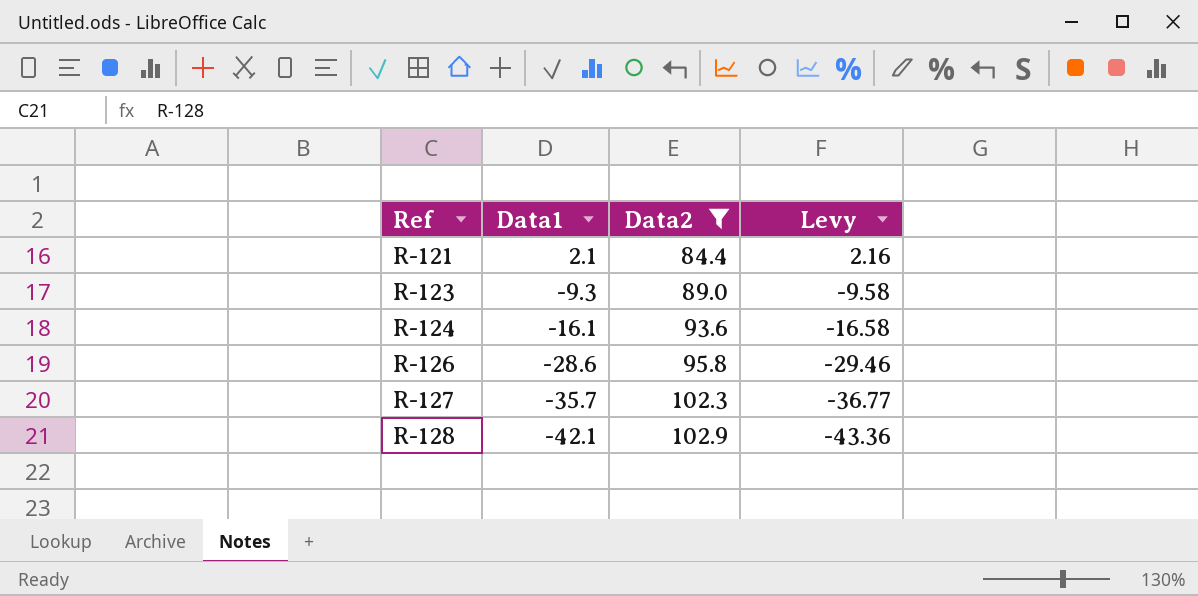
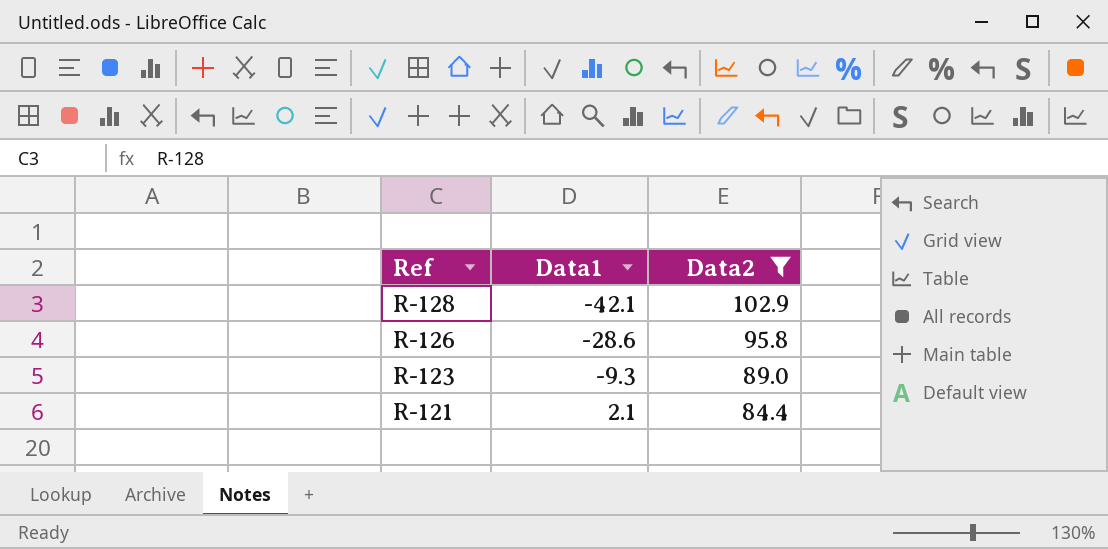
row order: Ref ascending -> Ref descending
column Levy | formula: [Data1] * 1.03 -> none
row R-124: -16.1 | 93.6 | -16.58 -> none
row R-127: -35.7 | 102.3 | -36.77 -> none

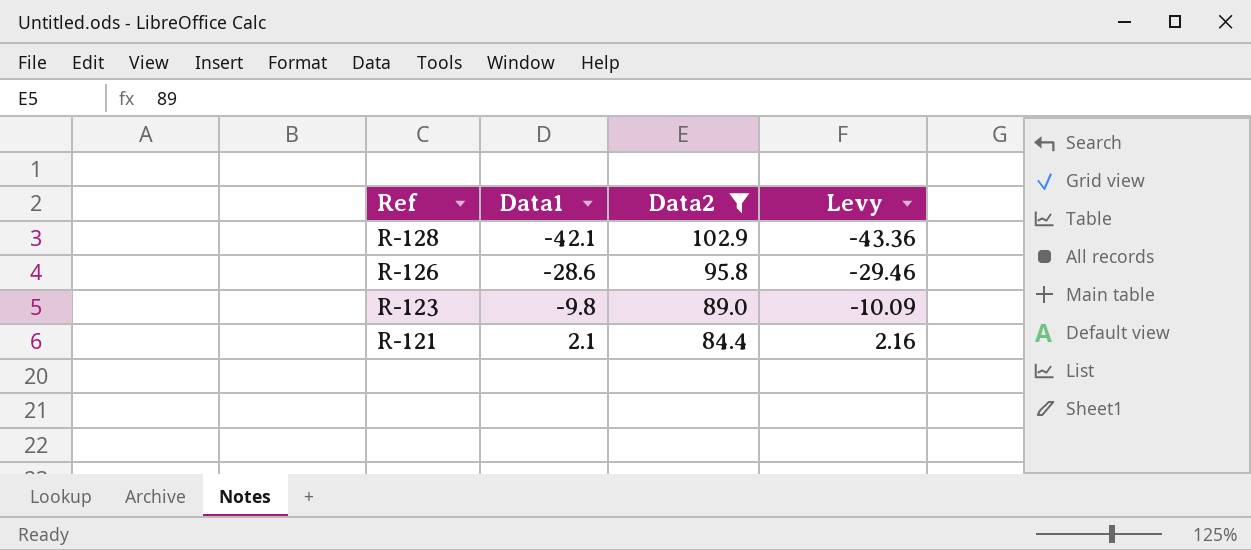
column Levy | formula: none -> [Data1] * 1.03
R-123 | Data1: -9.3 -> -9.8

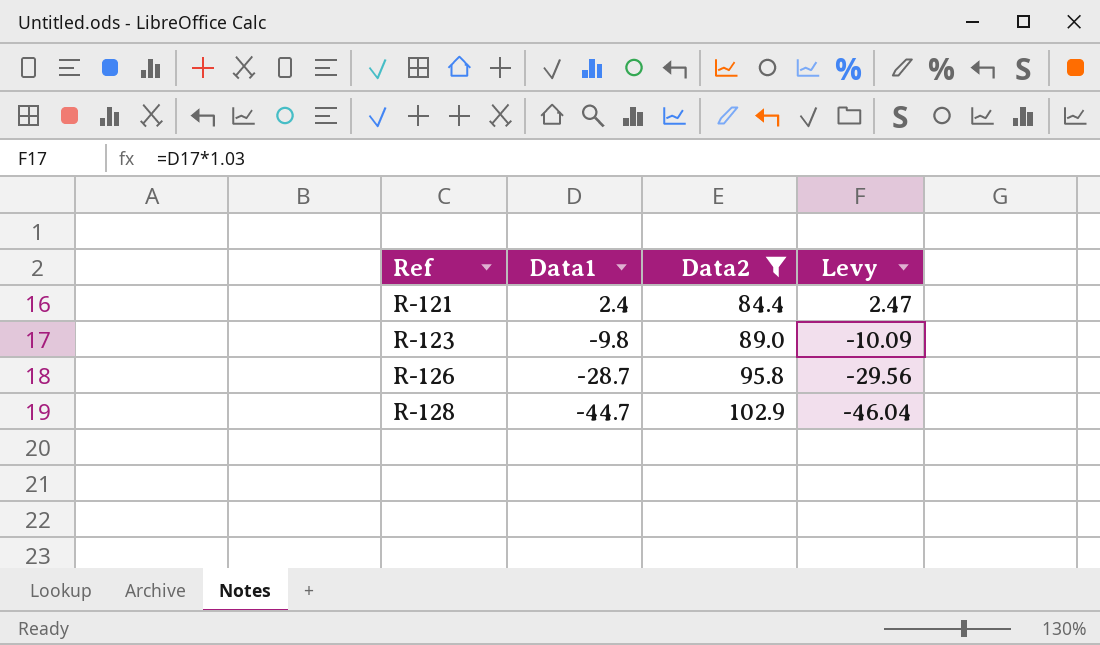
row order: Ref descending -> Ref ascending
R-121 | Data1: 2.1 -> 2.4
R-121 | Levy: 2.16 -> 2.47
R-126 | Data1: -28.6 -> -28.7
R-126 | Levy: -29.46 -> -29.56
R-128 | Data1: -42.1 -> -44.7
R-128 | Levy: -43.36 -> -46.04

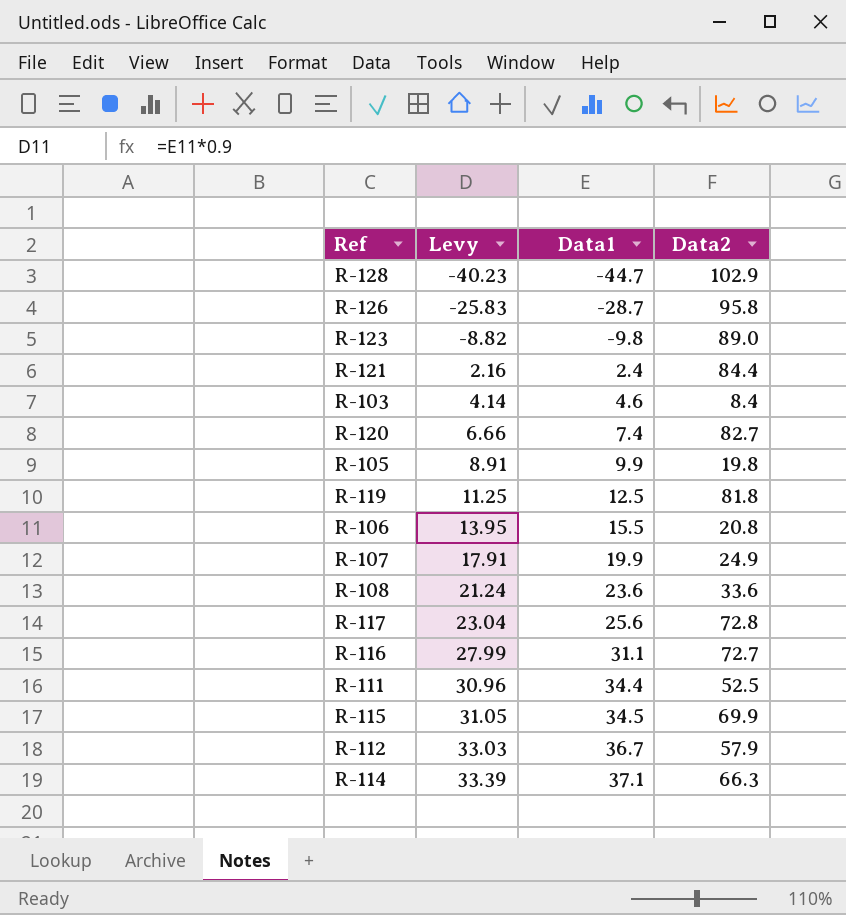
filter: Data2 >= 84.4 -> none
row order: Ref ascending -> Levy ascending
column Levy | formula: [Data1] * 1.03 -> [Data1] * 0.9
column Levy | position: 4 -> 2

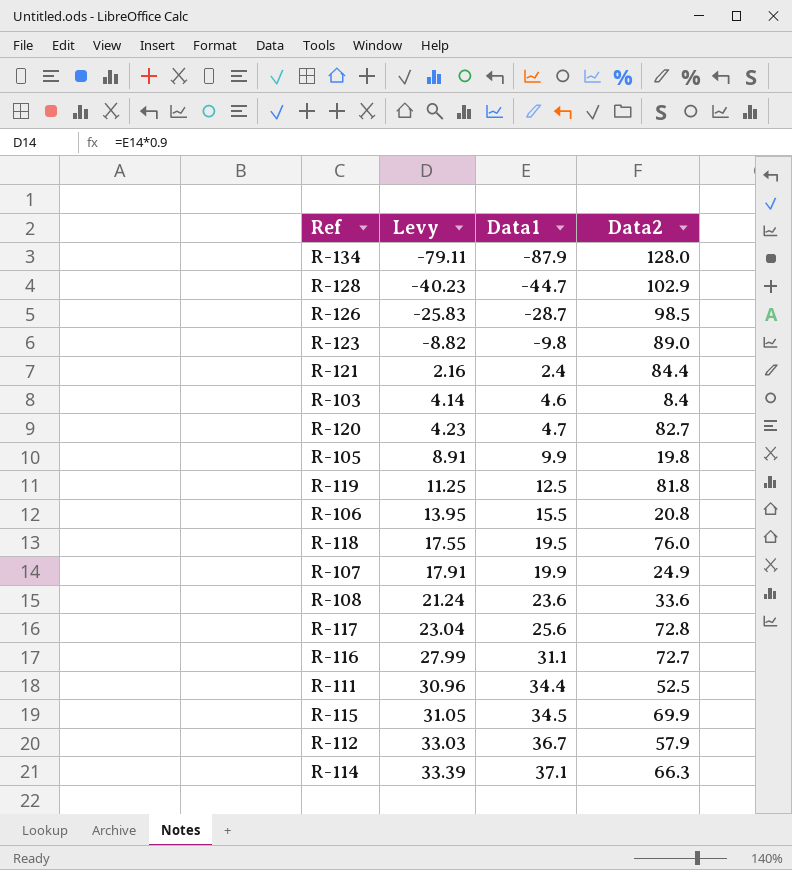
row R-134: none -> -79.11 | -87.9 | 128.0
R-126 | Data2: 95.8 -> 98.5
R-120 | Levy: 6.66 -> 4.23
R-120 | Data1: 7.4 -> 4.7
row R-118: none -> 17.55 | 19.5 | 76.0

